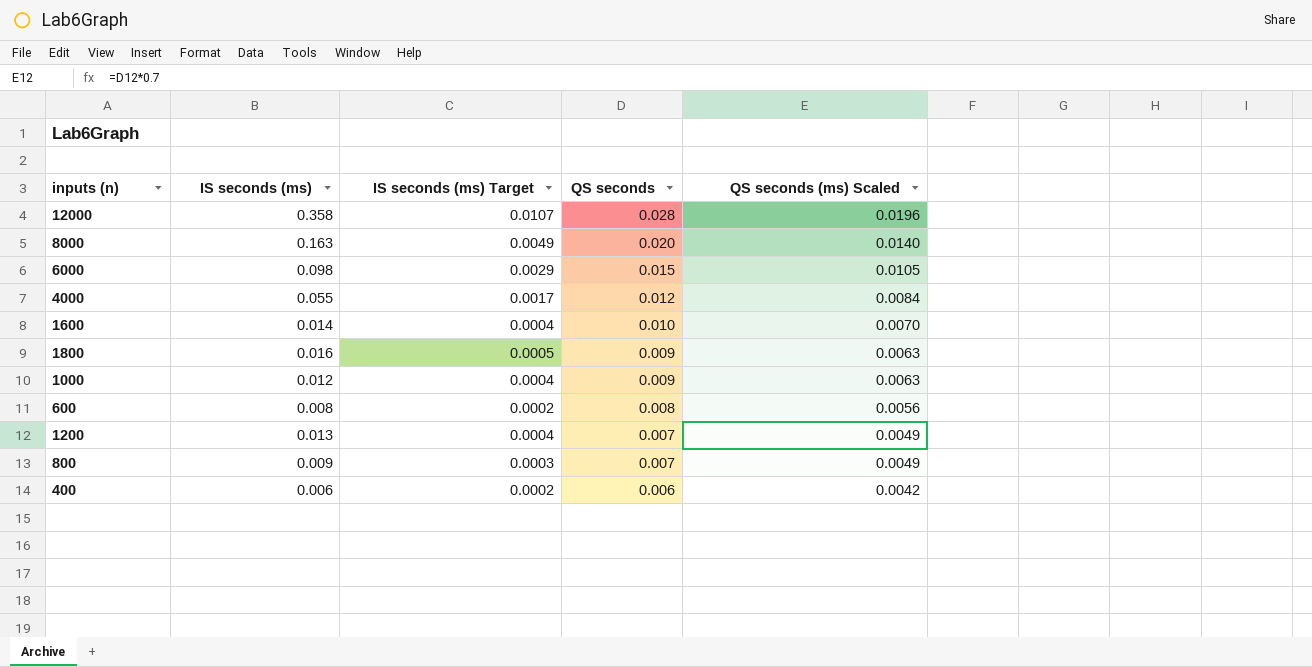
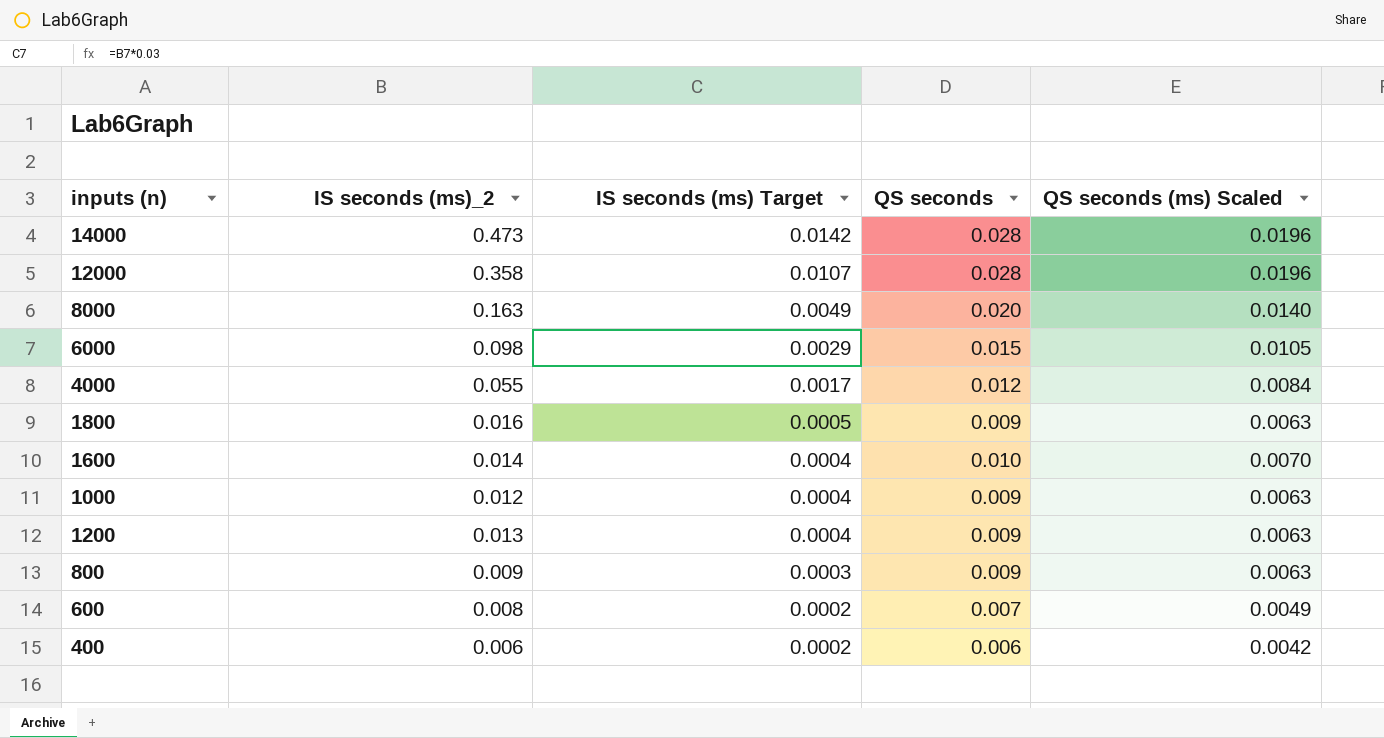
row order: QS seconds descending -> IS seconds (ms) Target descending
column name: IS seconds (ms) -> IS seconds (ms)_2
row 14000: none -> 0.473 | 0.0142 | 0.028 | 0.0196
1200 | QS seconds: 0.007 -> 0.009
1200 | QS seconds (ms) Scaled: 0.0049 -> 0.0063
800 | QS seconds: 0.007 -> 0.009
800 | QS seconds (ms) Scaled: 0.0049 -> 0.0063
600 | QS seconds: 0.008 -> 0.007
600 | QS seconds (ms) Scaled: 0.0056 -> 0.0049

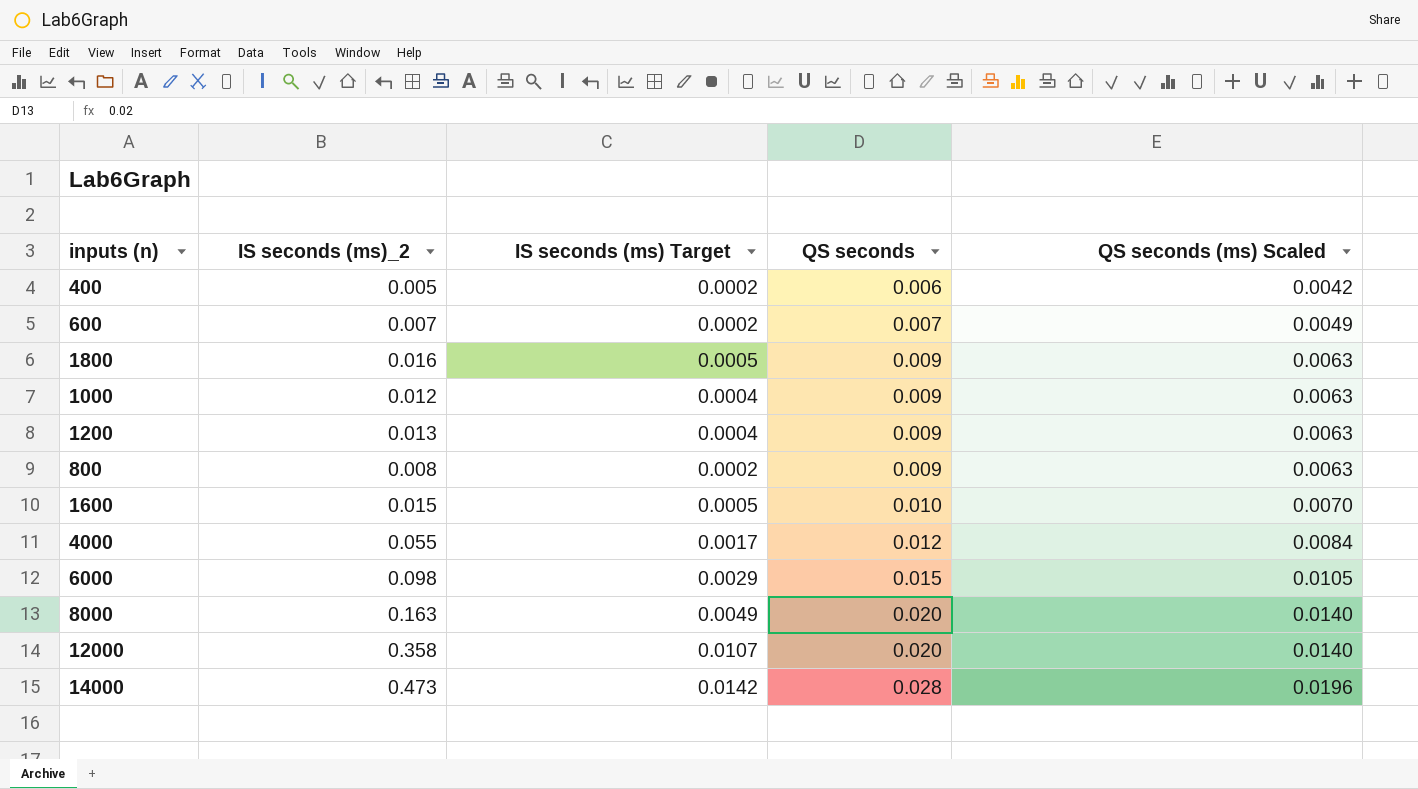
row order: IS seconds (ms) Target descending -> QS seconds ascending
400 | IS seconds (ms)_2: 0.006 -> 0.005
600 | IS seconds (ms)_2: 0.008 -> 0.007
800 | IS seconds (ms)_2: 0.009 -> 0.008
800 | IS seconds (ms) Target: 0.0003 -> 0.0002
1600 | IS seconds (ms)_2: 0.014 -> 0.015
1600 | IS seconds (ms) Target: 0.0004 -> 0.0005
12000 | QS seconds: 0.028 -> 0.020
12000 | QS seconds (ms) Scaled: 0.0196 -> 0.0140

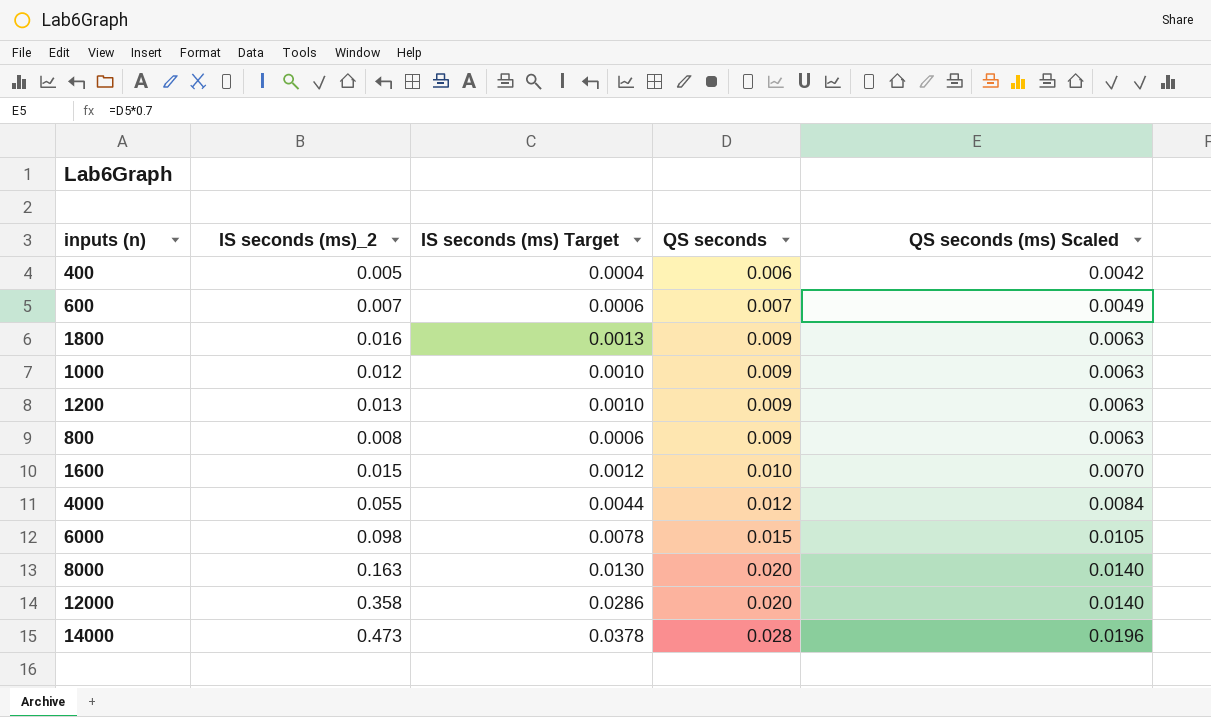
column IS seconds (ms) Target | formula: [IS seconds (ms)_2] * 0.03 -> [IS seconds (ms)_2] * 0.08

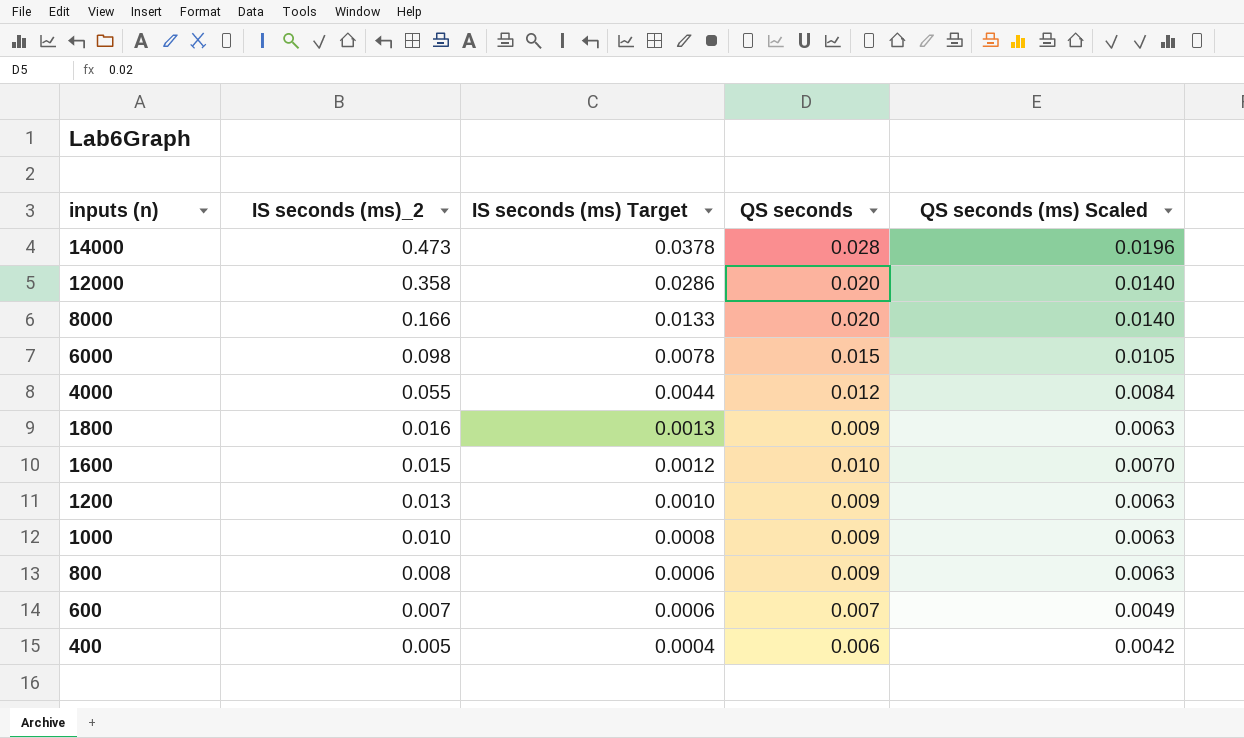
row order: QS seconds ascending -> inputs (n) descending
8000 | IS seconds (ms)_2: 0.163 -> 0.166
8000 | IS seconds (ms) Target: 0.0130 -> 0.0133
1000 | IS seconds (ms)_2: 0.012 -> 0.010
1000 | IS seconds (ms) Target: 0.0010 -> 0.0008

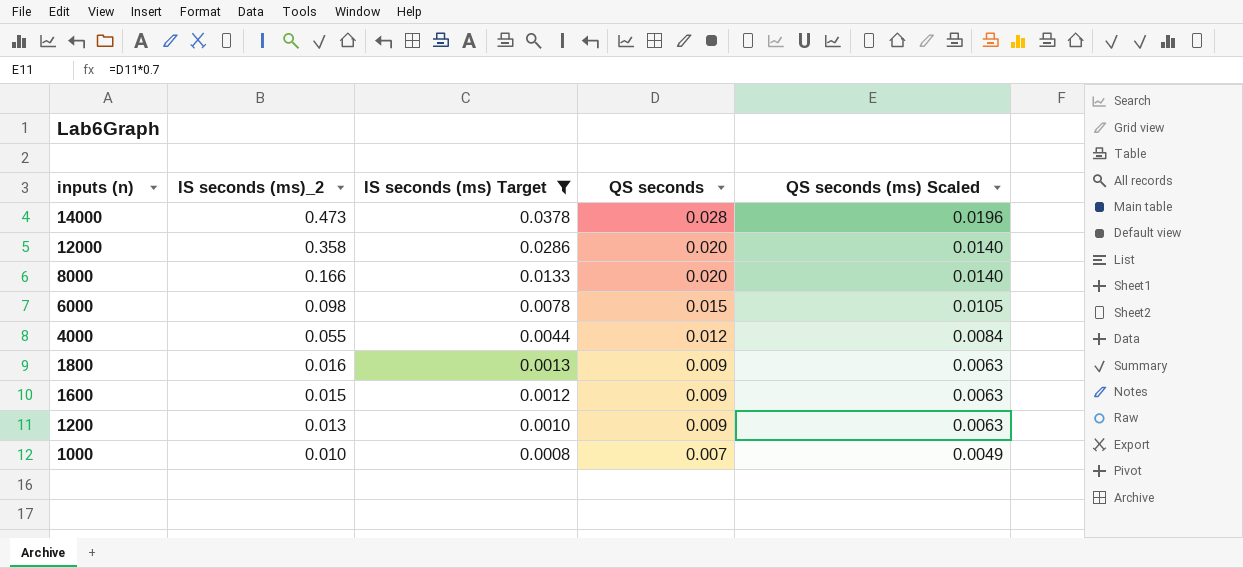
filter: none -> IS seconds (ms) Target >= 0.0008
1600 | QS seconds: 0.010 -> 0.009
1600 | QS seconds (ms) Scaled: 0.0070 -> 0.0063
1000 | QS seconds: 0.009 -> 0.007
1000 | QS seconds (ms) Scaled: 0.0063 -> 0.0049

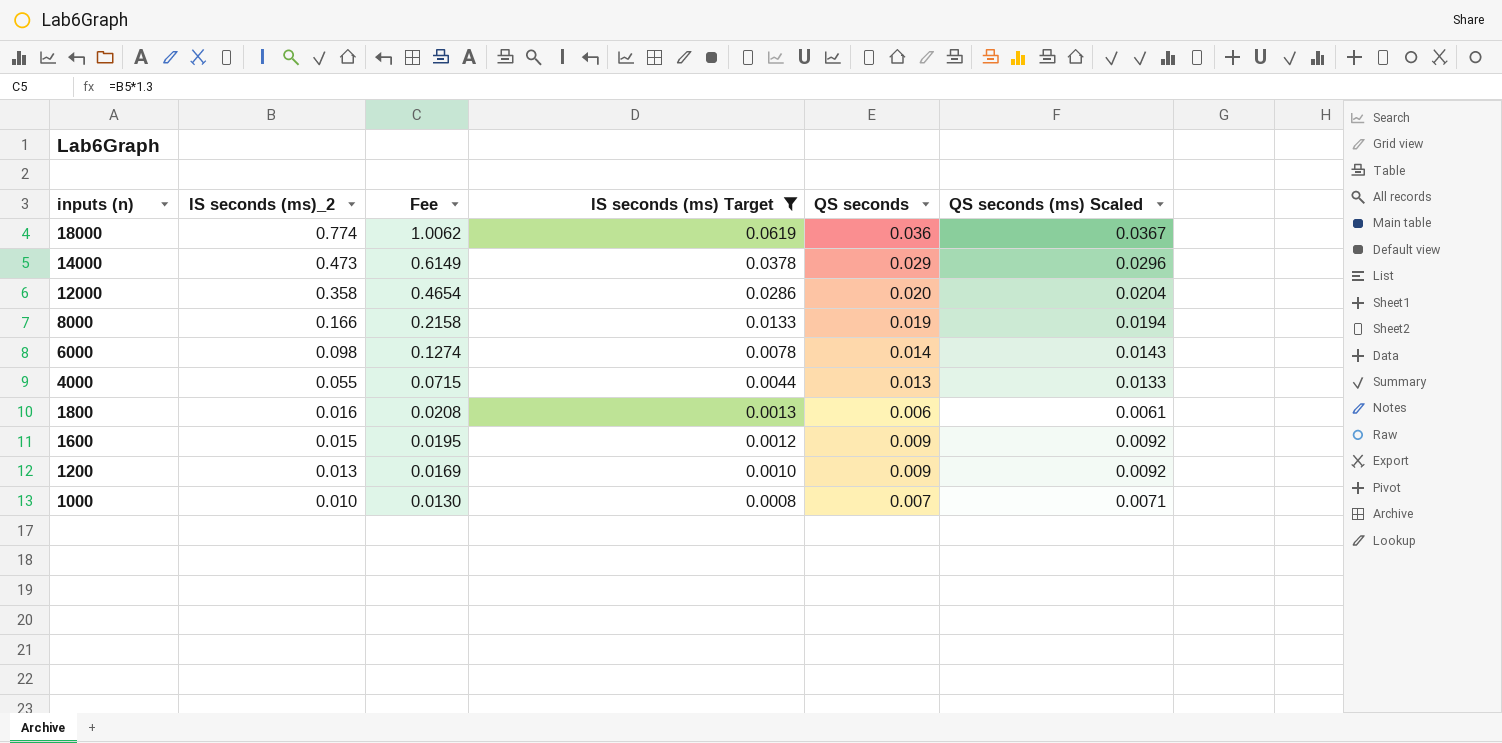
column Fee | formula: none -> [IS seconds (ms)_2] * 1.3
column QS seconds (ms) Scaled | formula: [QS seconds] * 0.7 -> [QS seconds] * 1.02
row 18000: none -> 0.774 | 1.0062 | 0.0619 | 0.036 | 0.0367
14000 | QS seconds: 0.028 -> 0.029
8000 | QS seconds: 0.020 -> 0.019
6000 | QS seconds: 0.015 -> 0.014
4000 | QS seconds: 0.012 -> 0.013
1800 | QS seconds: 0.009 -> 0.006

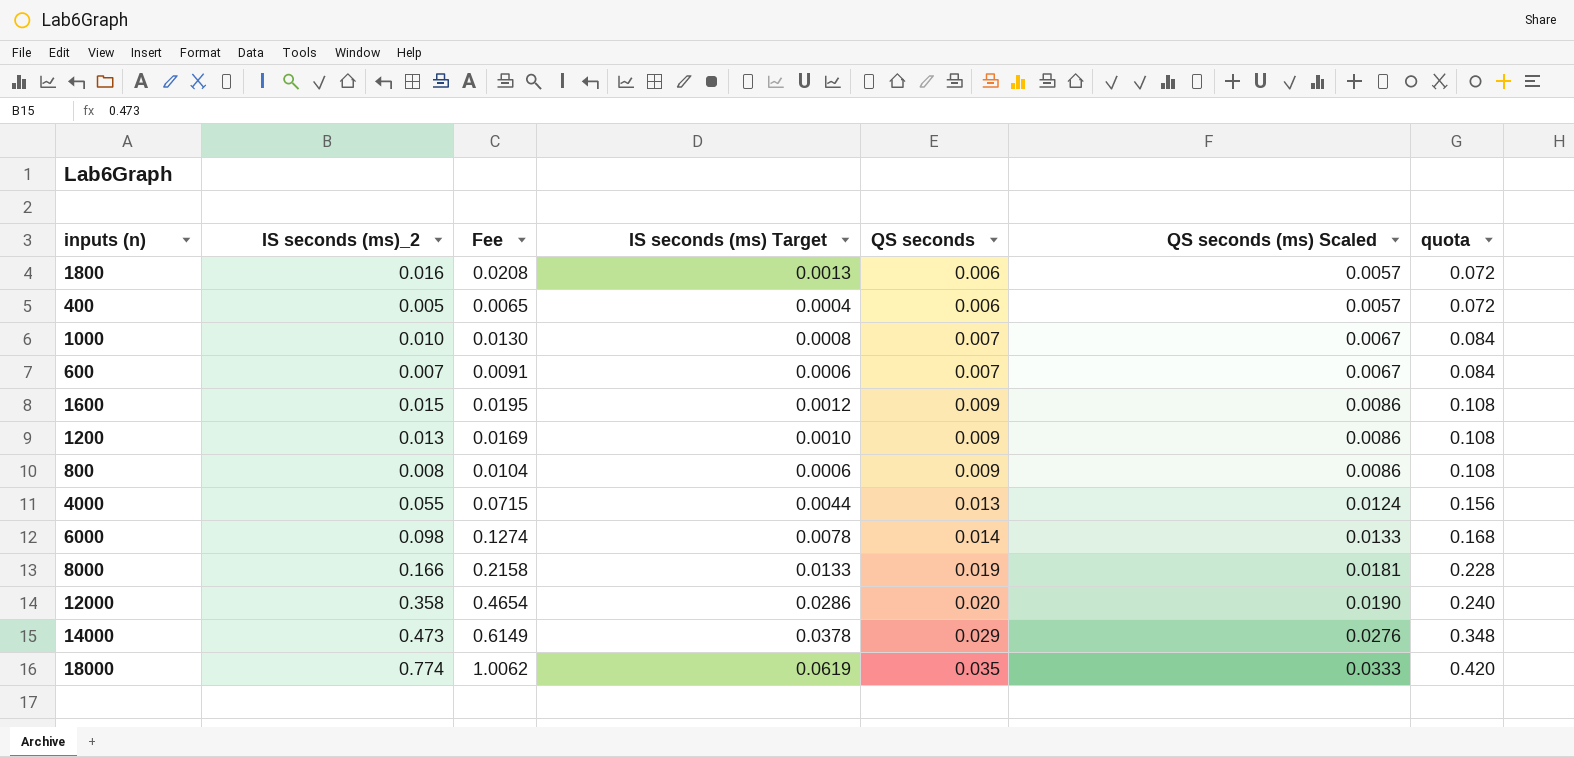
filter: IS seconds (ms) Target >= 0.0008 -> none
row order: inputs (n) descending -> QS seconds ascending
column QS seconds (ms) Scaled | formula: [QS seconds] * 1.02 -> [QS seconds] * 0.95
column quota | formula: none -> [QS seconds] * 12
18000 | QS seconds: 0.036 -> 0.035

